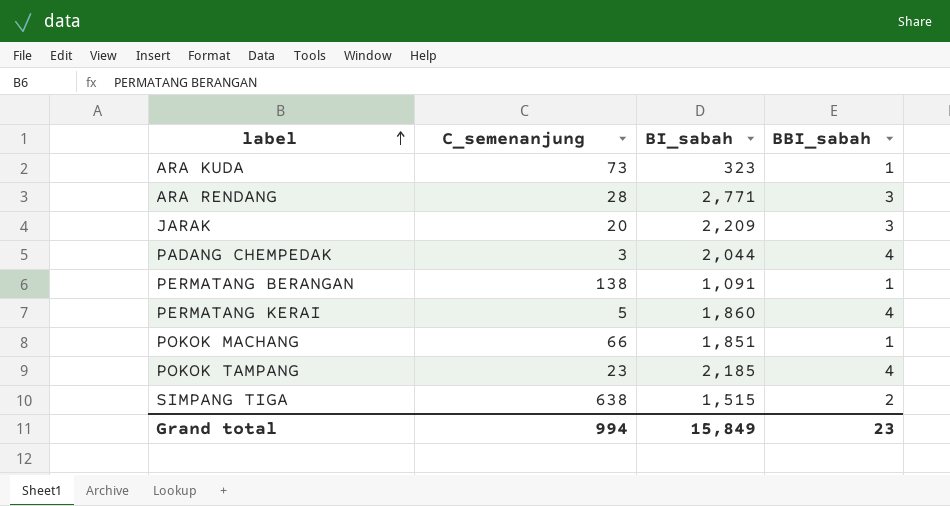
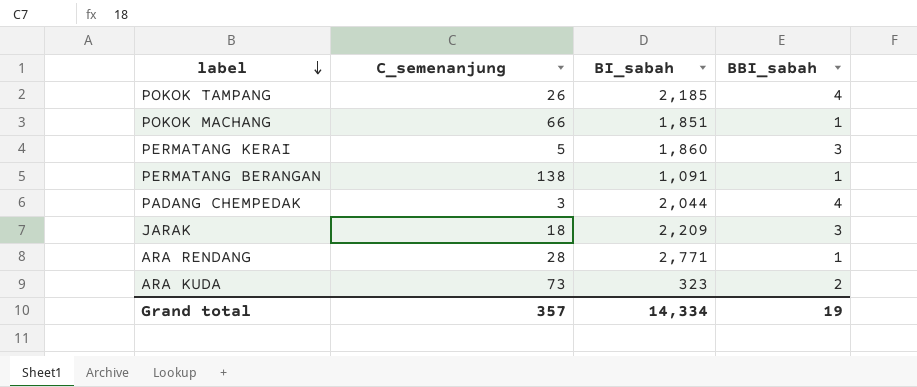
row order: label ascending -> label descending
row SIMPANG TIGA: 638 | 1,515 | 2 -> none
POKOK TAMPANG | C_semenanjung: 23 -> 26
PERMATANG KERAI | BBI_sabah: 4 -> 3
JARAK | C_semenanjung: 20 -> 18
ARA RENDANG | BBI_sabah: 3 -> 1
ARA KUDA | BBI_sabah: 1 -> 2
Grand total | C_semenanjung: 994 -> 357
Grand total | BI_sabah: 15,849 -> 14,334
Grand total | BBI_sabah: 23 -> 19

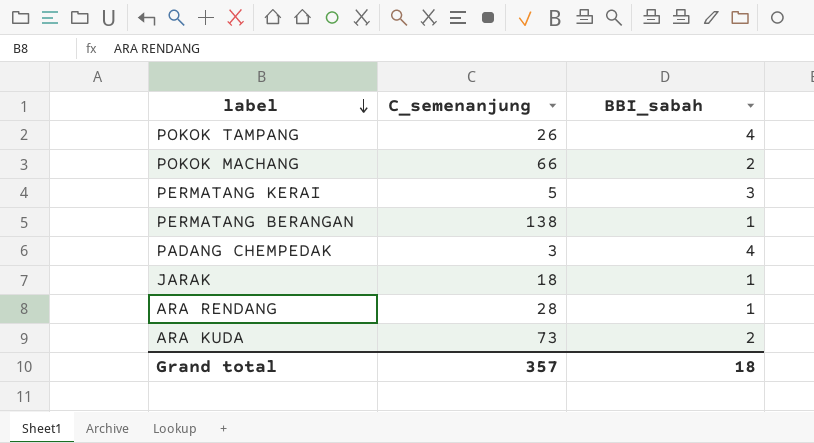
column BI_sabah | position: 3 -> none
POKOK MACHANG | BBI_sabah: 1 -> 2
JARAK | BBI_sabah: 3 -> 1
Grand total | BBI_sabah: 19 -> 18

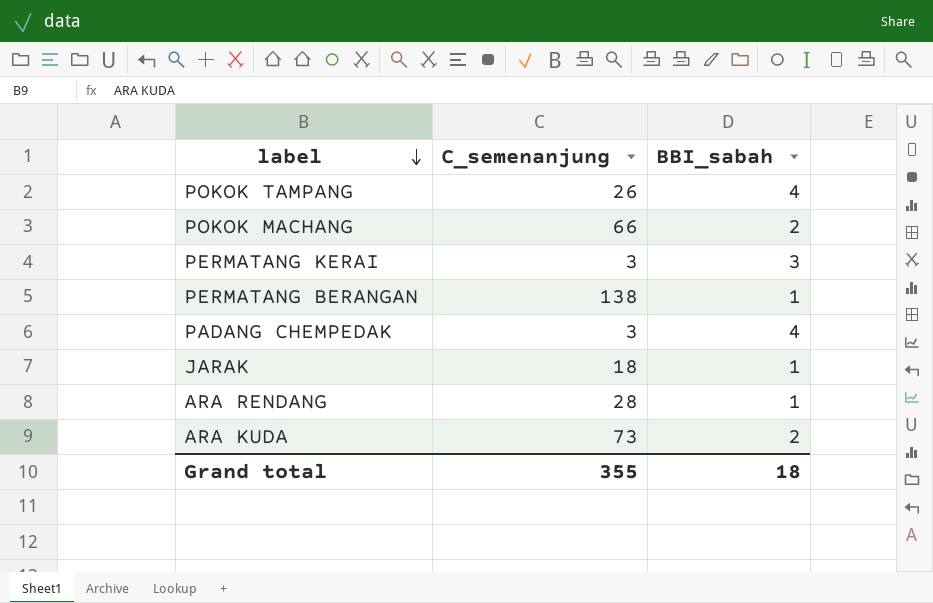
PERMATANG KERAI | C_semenanjung: 5 -> 3
Grand total | C_semenanjung: 357 -> 355

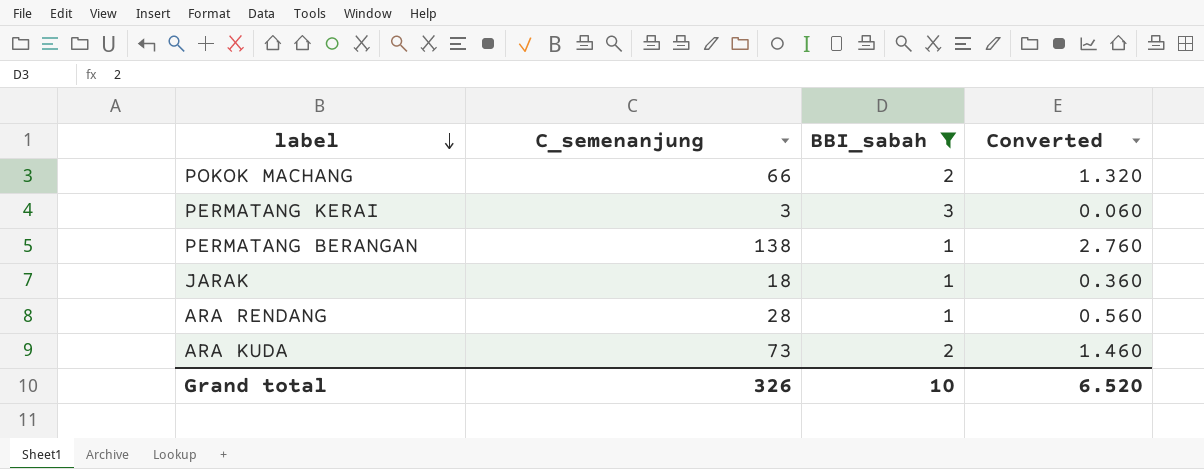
filter: none -> BBI_sabah != 4
column Converted | formula: none -> [C_semenanjung] * 0.02
Grand total | C_semenanjung: 355 -> 326
Grand total | BBI_sabah: 18 -> 10

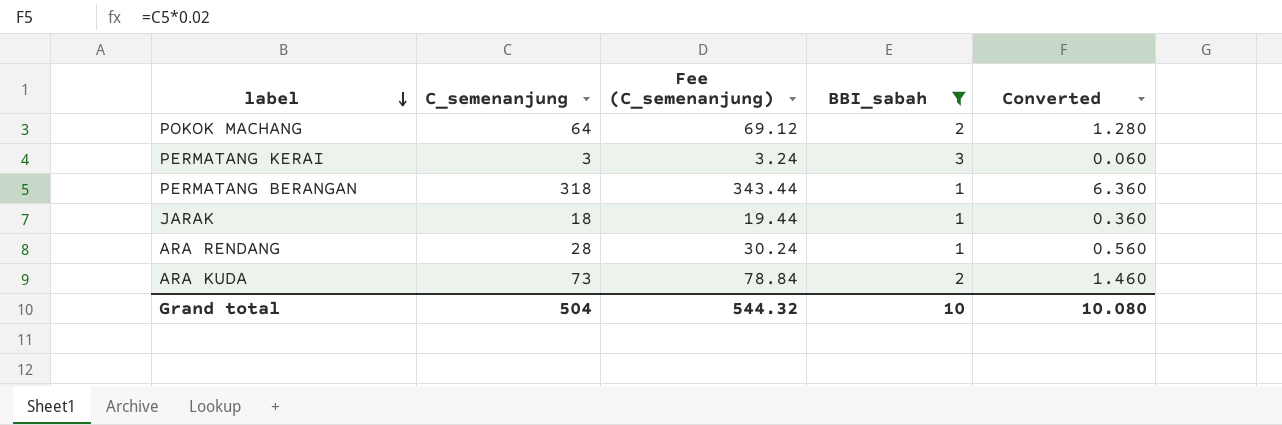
column Fee (C_semenanjung) | formula: none -> [C_semenanjung] * 1.08
POKOK MACHANG | C_semenanjung: 66 -> 64
POKOK MACHANG | Converted: 1.320 -> 1.280
PERMATANG BERANGAN | C_semenanjung: 138 -> 318
PERMATANG BERANGAN | Converted: 2.760 -> 6.360
Grand total | C_semenanjung: 326 -> 504
Grand total | Converted: 6.520 -> 10.080

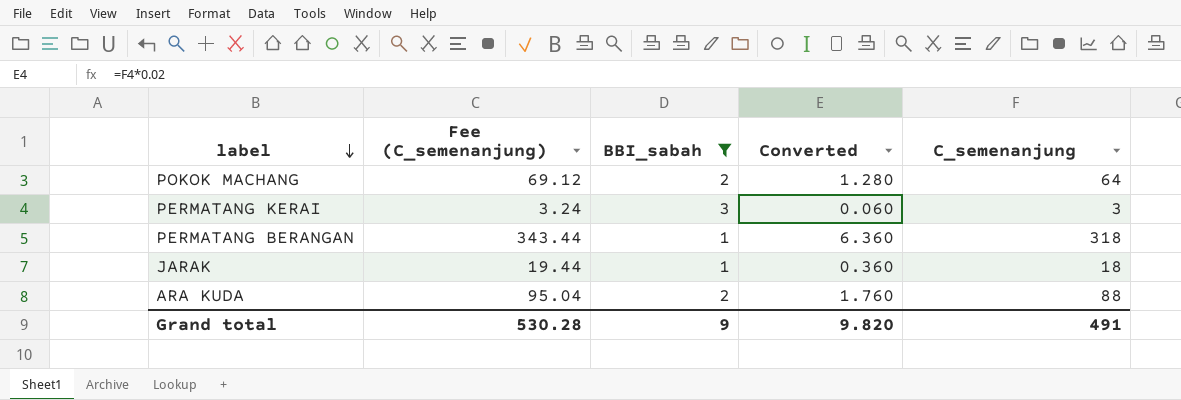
column C_semenanjung | position: 2 -> 5
row ARA RENDANG: 28 | 30.24 | 1 | 0.560 -> none
ARA KUDA | Fee (C_semenanjung): 78.84 -> 95.04
ARA KUDA | Converted: 1.460 -> 1.760
ARA KUDA | C_semenanjung: 73 -> 88
Grand total | Fee (C_semenanjung): 544.32 -> 530.28
Grand total | BBI_sabah: 10 -> 9
Grand total | Converted: 10.080 -> 9.820
Grand total | C_semenanjung: 504 -> 491

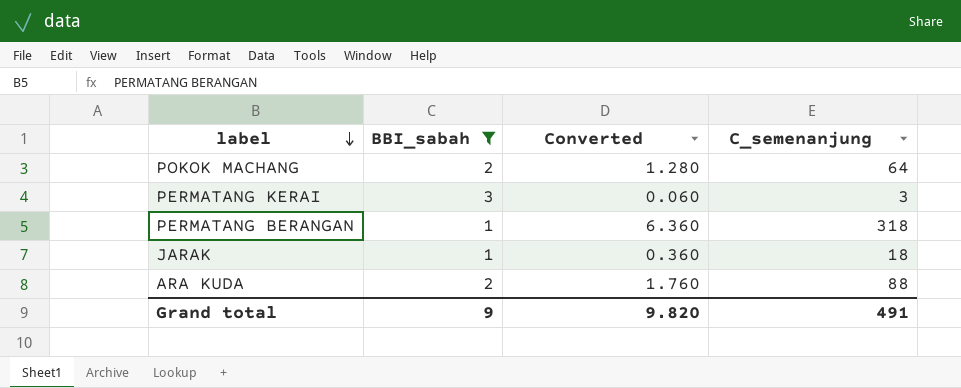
column Fee (C_semenanjung) | formula: [C_semenanjung] * 1.08 -> none

